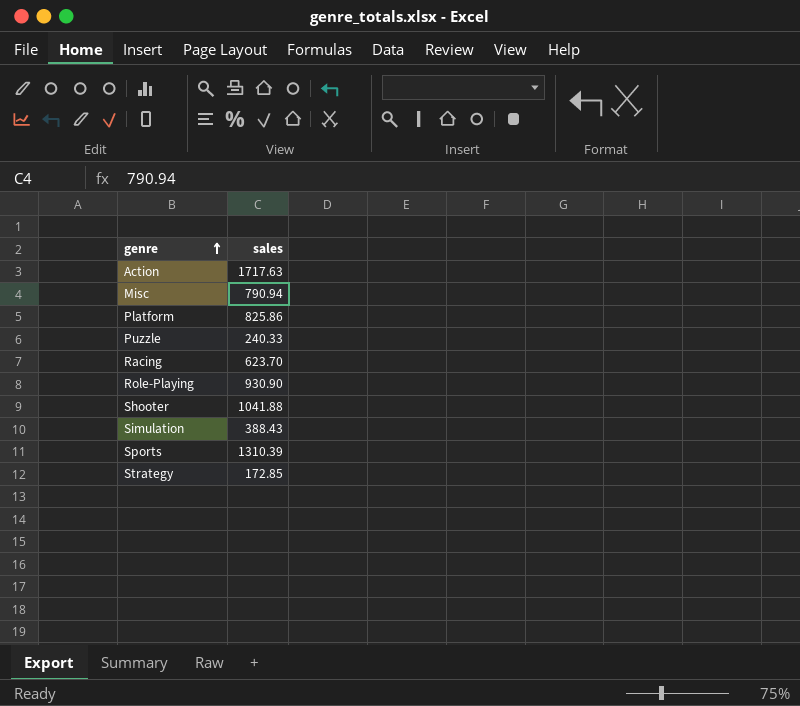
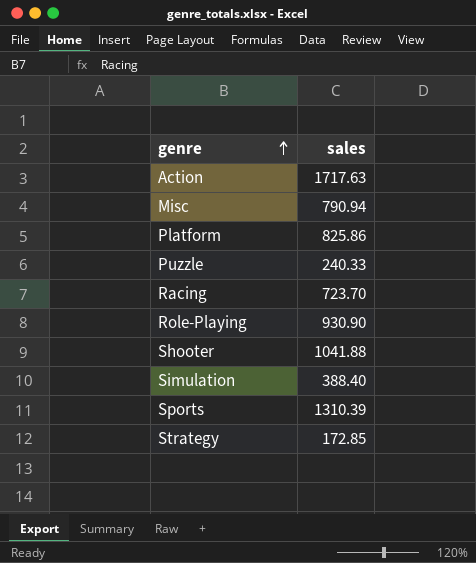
Racing | sales: 623.70 -> 723.70
Simulation | sales: 388.43 -> 388.40

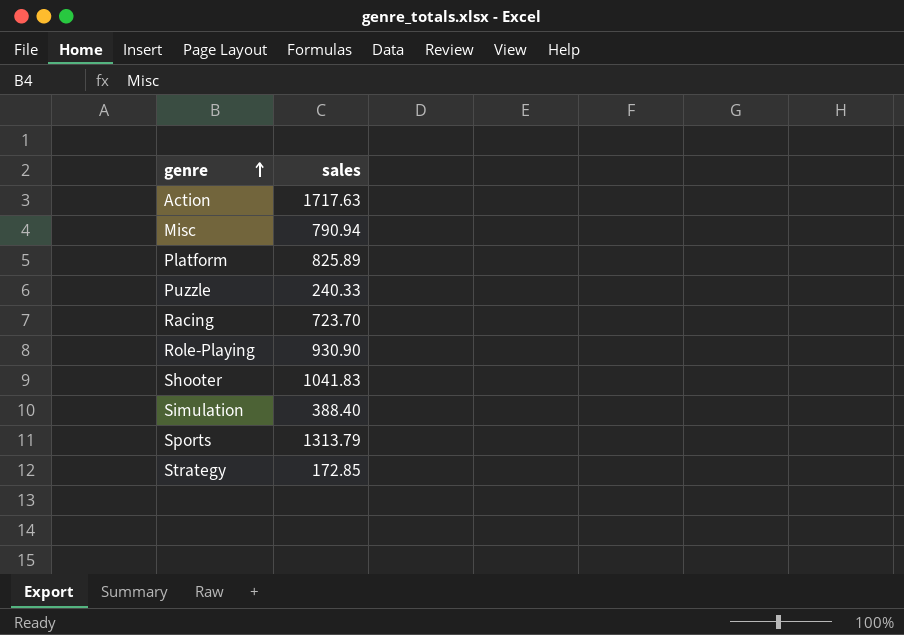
Platform | sales: 825.86 -> 825.89
Shooter | sales: 1041.88 -> 1041.83
Sports | sales: 1310.39 -> 1313.79

